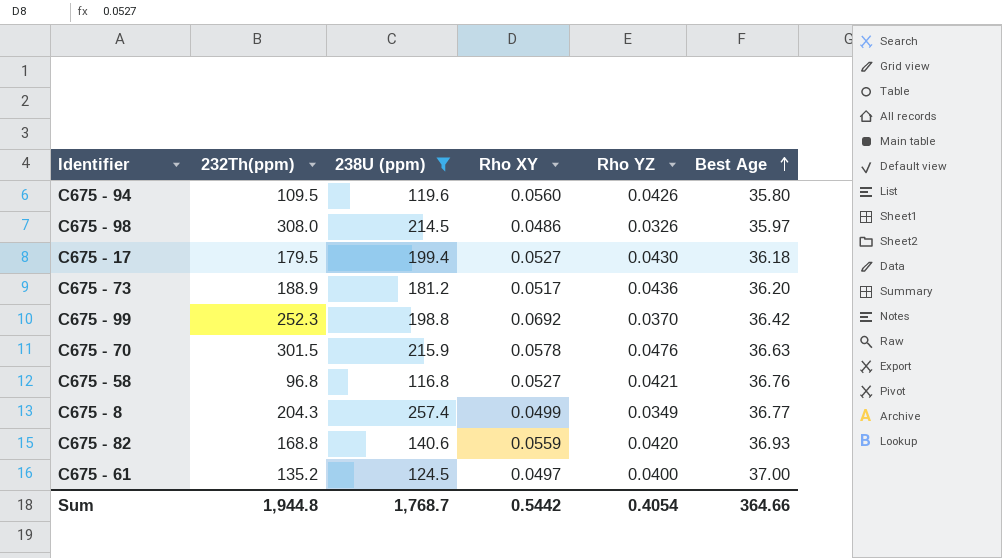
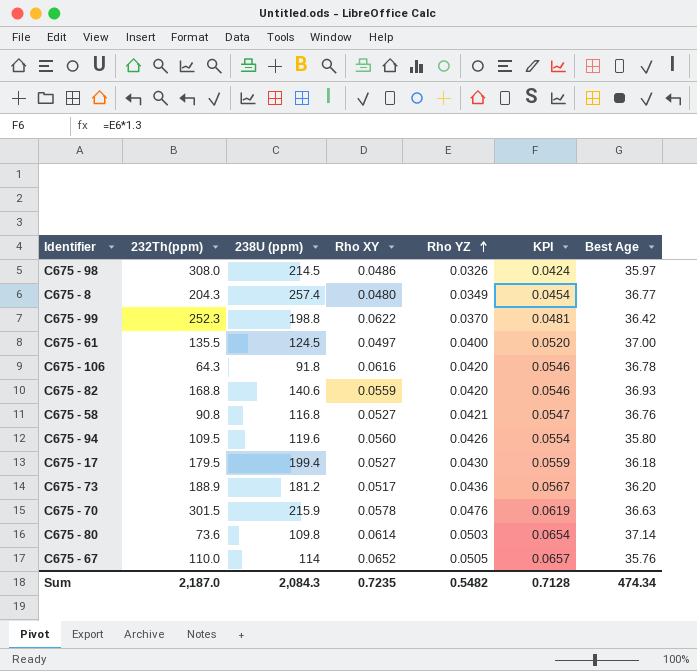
filter: 238U (ppm) >= 116.8 -> none
row order: Best Age ascending -> Rho YZ ascending
column KPI | formula: none -> [Rho YZ] * 1.3
C675 - 8 | Rho XY: 0.0499 -> 0.0480
C675 - 99 | Rho XY: 0.0692 -> 0.0622
C675 - 61 | 232Th(ppm): 135.2 -> 135.5
C675 - 58 | 232Th(ppm): 96.8 -> 90.8
Sum | 232Th(ppm): 1,944.8 -> 2,187.0
Sum | 238U (ppm): 1,768.7 -> 2,084.3
Sum | Rho XY: 0.5442 -> 0.7235
Sum | Rho YZ: 0.4054 -> 0.5482
Sum | Best Age: 364.66 -> 474.34

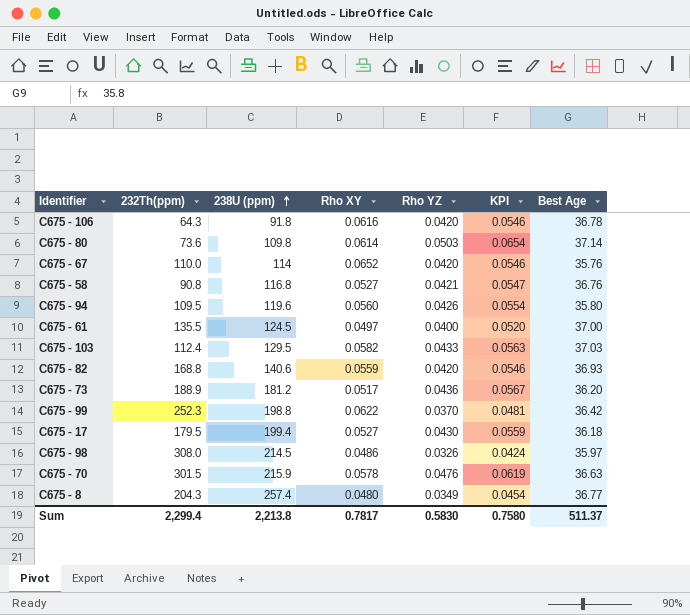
row order: Rho YZ ascending -> 238U (ppm) ascending
C675 - 67 | Rho YZ: 0.0505 -> 0.0420
C675 - 67 | KPI: 0.0657 -> 0.0546
row C675 - 103: none -> 112.4 | 129.5 | 0.0582 | 0.0433 | 0.0563 | 37.03
Sum | 232Th(ppm): 2,187.0 -> 2,299.4
Sum | 238U (ppm): 2,084.3 -> 2,213.8
Sum | Rho XY: 0.7235 -> 0.7817
Sum | Rho YZ: 0.5482 -> 0.5830
Sum | KPI: 0.7128 -> 0.7580
Sum | Best Age: 474.34 -> 511.37

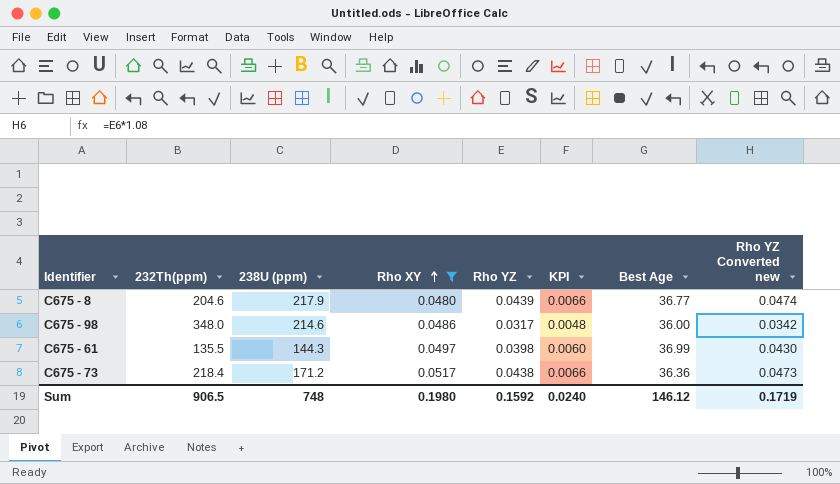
filter: none -> Rho XY <= 0.0517
row order: 238U (ppm) ascending -> Rho XY ascending
column KPI | formula: [Rho YZ] * 1.3 -> [Rho YZ] * 0.15
column Rho YZ Converted new | formula: none -> [Rho YZ] * 1.08
C675 - 8 | 232Th(ppm): 204.3 -> 204.6
C675 - 8 | 238U (ppm): 257.4 -> 217.9
C675 - 8 | Rho YZ: 0.0349 -> 0.0439
C675 - 98 | 232Th(ppm): 308.0 -> 348.0
C675 - 98 | 238U (ppm): 214.5 -> 214.6
C675 - 98 | Rho YZ: 0.0326 -> 0.0317
C675 - 98 | Best Age: 35.97 -> 36.00
C675 - 61 | 238U (ppm): 124.5 -> 144.3
C675 - 61 | Rho YZ: 0.0400 -> 0.0398
C675 - 61 | Best Age: 37.00 -> 36.99
C675 - 73 | 232Th(ppm): 188.9 -> 218.4
C675 - 73 | 238U (ppm): 181.2 -> 171.2
C675 - 73 | Rho YZ: 0.0436 -> 0.0438
C675 - 73 | Best Age: 36.20 -> 36.36
Sum | 232Th(ppm): 2,299.4 -> 906.5
Sum | 238U (ppm): 2,213.8 -> 748
Sum | Rho XY: 0.7817 -> 0.1980
Sum | Rho YZ: 0.5830 -> 0.1592
Sum | KPI: 0.7580 -> 0.0240
Sum | Best Age: 511.37 -> 146.12

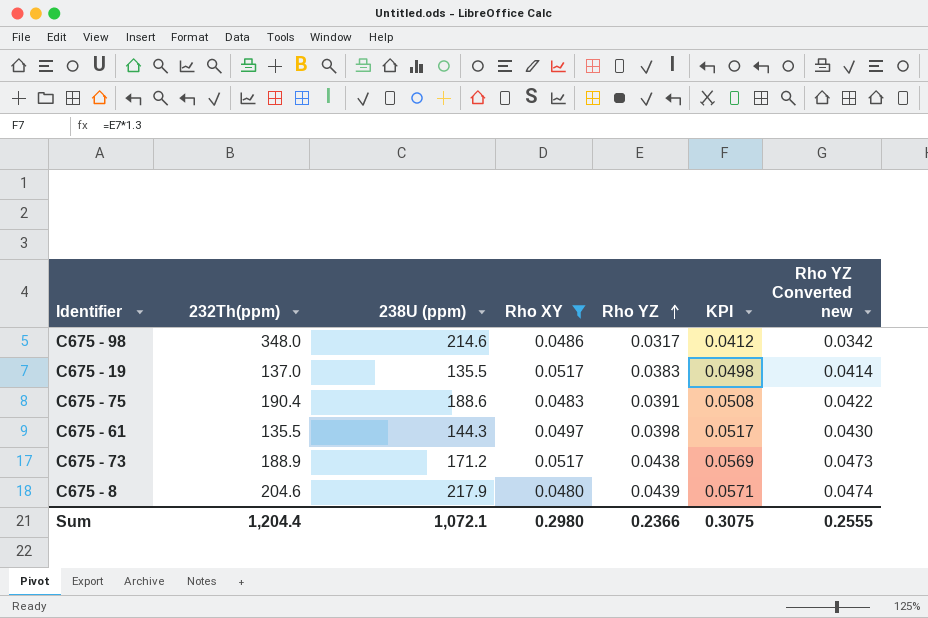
row order: Rho XY ascending -> Rho YZ ascending
column Best Age | position: 7 -> none
column KPI | formula: [Rho YZ] * 0.15 -> [Rho YZ] * 1.3
row C675 - 19: none -> 137.0 | 135.5 | 0.0517 | 0.0383 | 0.0498 | 0.0414
row C675 - 75: none -> 190.4 | 188.6 | 0.0483 | 0.0391 | 0.0508 | 0.0422
C675 - 73 | 232Th(ppm): 218.4 -> 188.9
Sum | 232Th(ppm): 906.5 -> 1,204.4
Sum | 238U (ppm): 748 -> 1,072.1
Sum | Rho XY: 0.1980 -> 0.2980
Sum | Rho YZ: 0.1592 -> 0.2366
Sum | KPI: 0.0240 -> 0.3075
Sum | Rho YZ Converted new: 0.1719 -> 0.2555

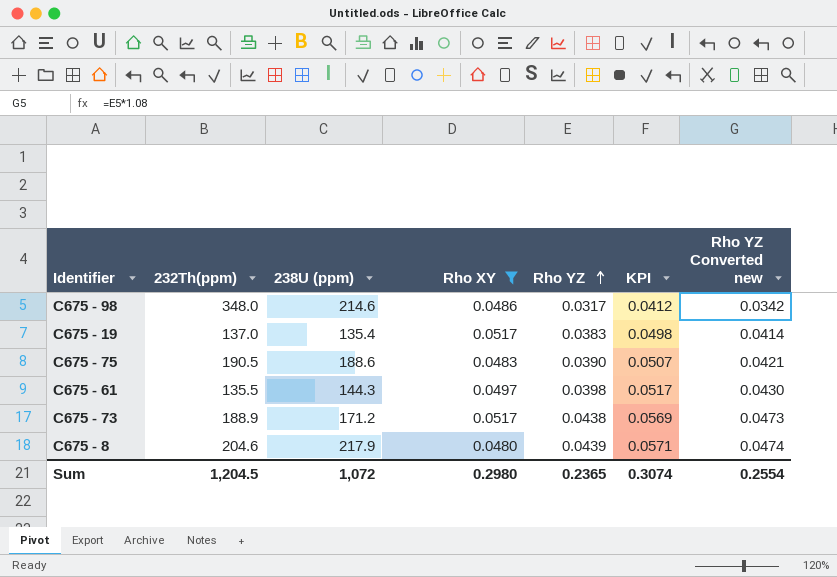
C675 - 19 | 238U (ppm): 135.5 -> 135.4
C675 - 75 | 232Th(ppm): 190.4 -> 190.5
C675 - 75 | Rho YZ: 0.0391 -> 0.0390
C675 - 75 | KPI: 0.0508 -> 0.0507
C675 - 75 | Rho YZ Converted new: 0.0422 -> 0.0421
Sum | 232Th(ppm): 1,204.4 -> 1,204.5
Sum | 238U (ppm): 1,072.1 -> 1,072
Sum | Rho YZ: 0.2366 -> 0.2365
Sum | KPI: 0.3075 -> 0.3074
Sum | Rho YZ Converted new: 0.2555 -> 0.2554

